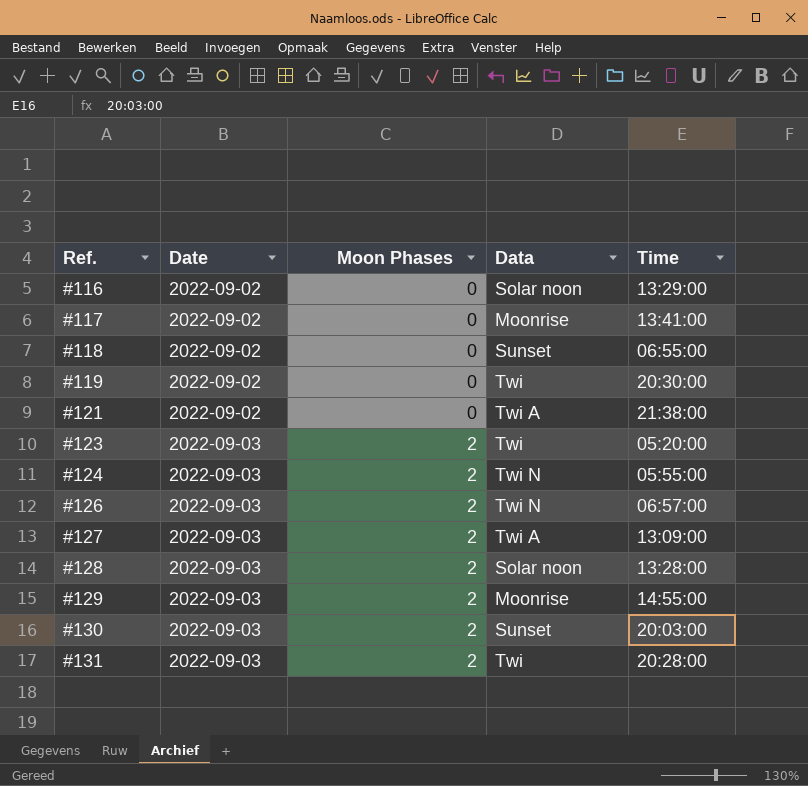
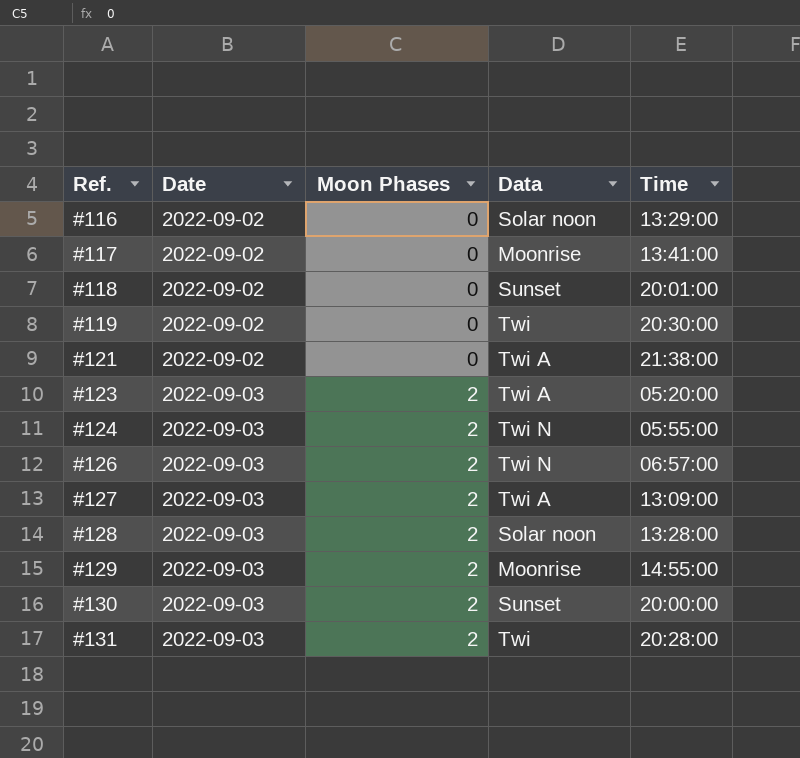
#118 | Time: 06:55:00 -> 20:01:00
#123 | Data: Twi -> Twi A
#130 | Time: 20:03:00 -> 20:00:00

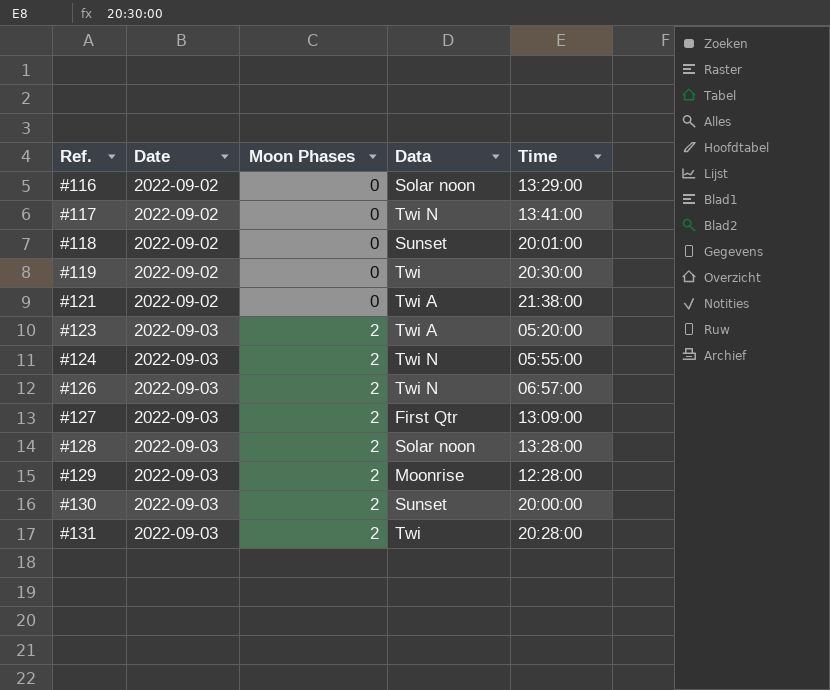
#117 | Data: Moonrise -> Twi N
#127 | Data: Twi A -> First Qtr
#129 | Time: 14:55:00 -> 12:28:00

